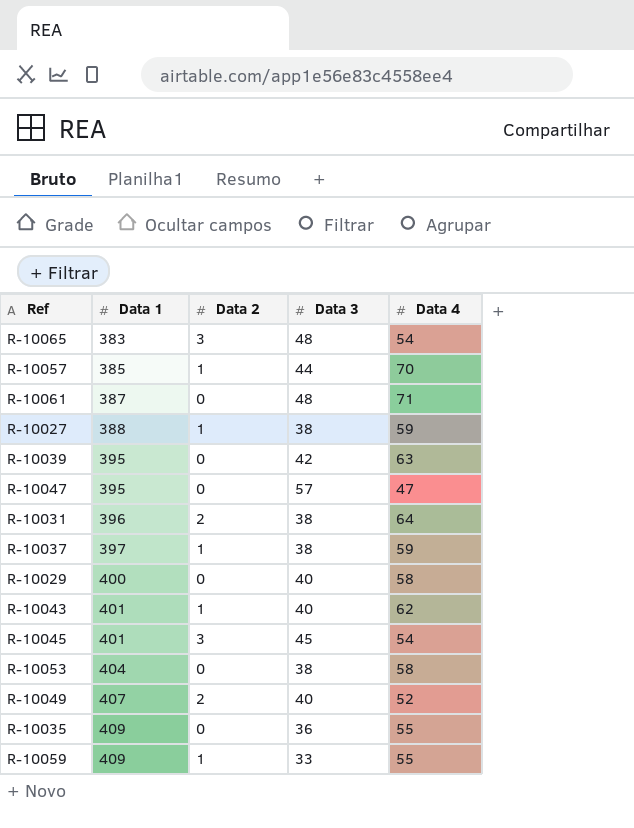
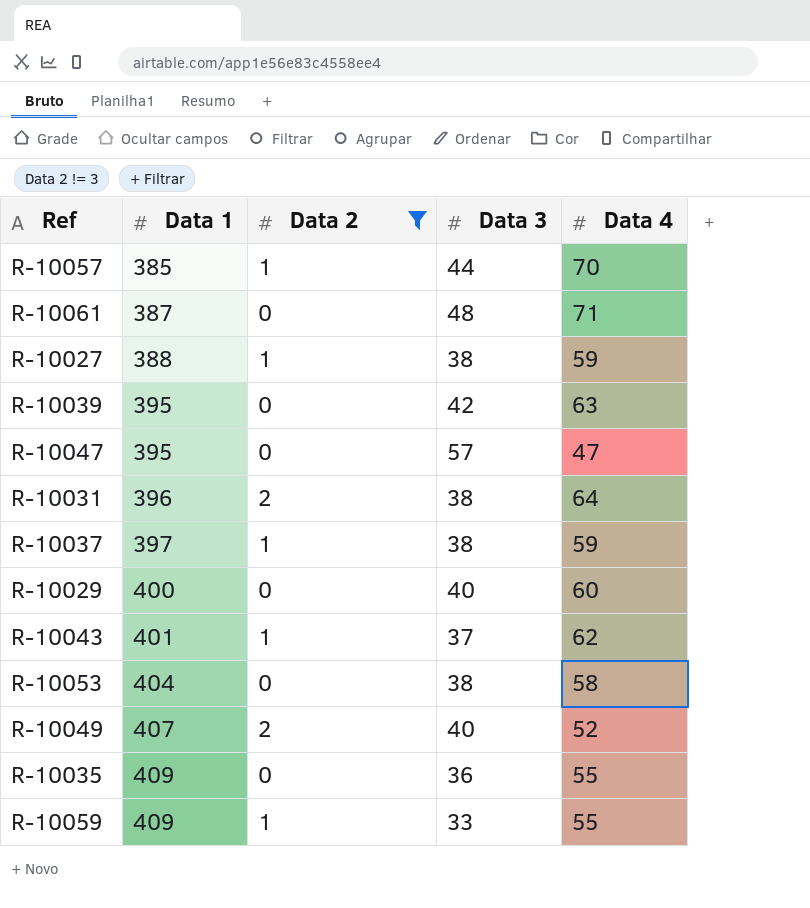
filter: none -> Data 2 != 3
R-10029 | Data 4: 58 -> 60
R-10043 | Data 3: 40 -> 37

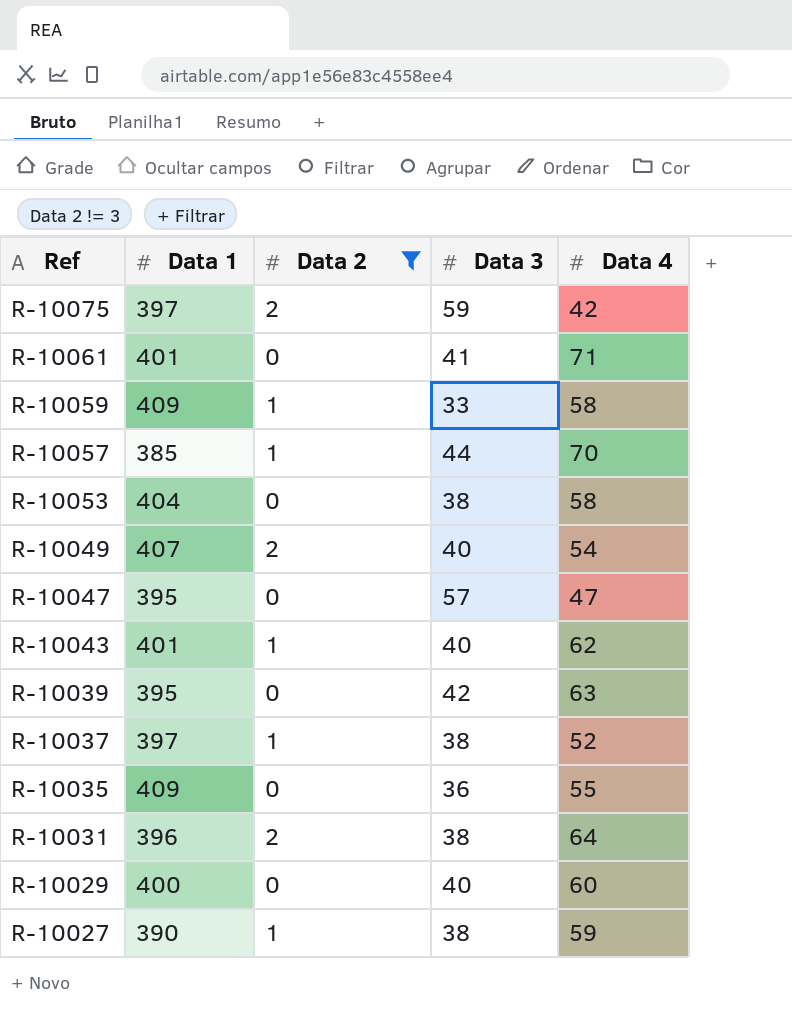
row order: Data 1 ascending -> Ref descending
row R-10075: none -> 397 | 2 | 59 | 42
R-10061 | Data 1: 387 -> 401
R-10061 | Data 3: 48 -> 41
R-10059 | Data 4: 55 -> 58
R-10049 | Data 4: 52 -> 54
R-10043 | Data 3: 37 -> 40
R-10037 | Data 4: 59 -> 52
R-10027 | Data 1: 388 -> 390

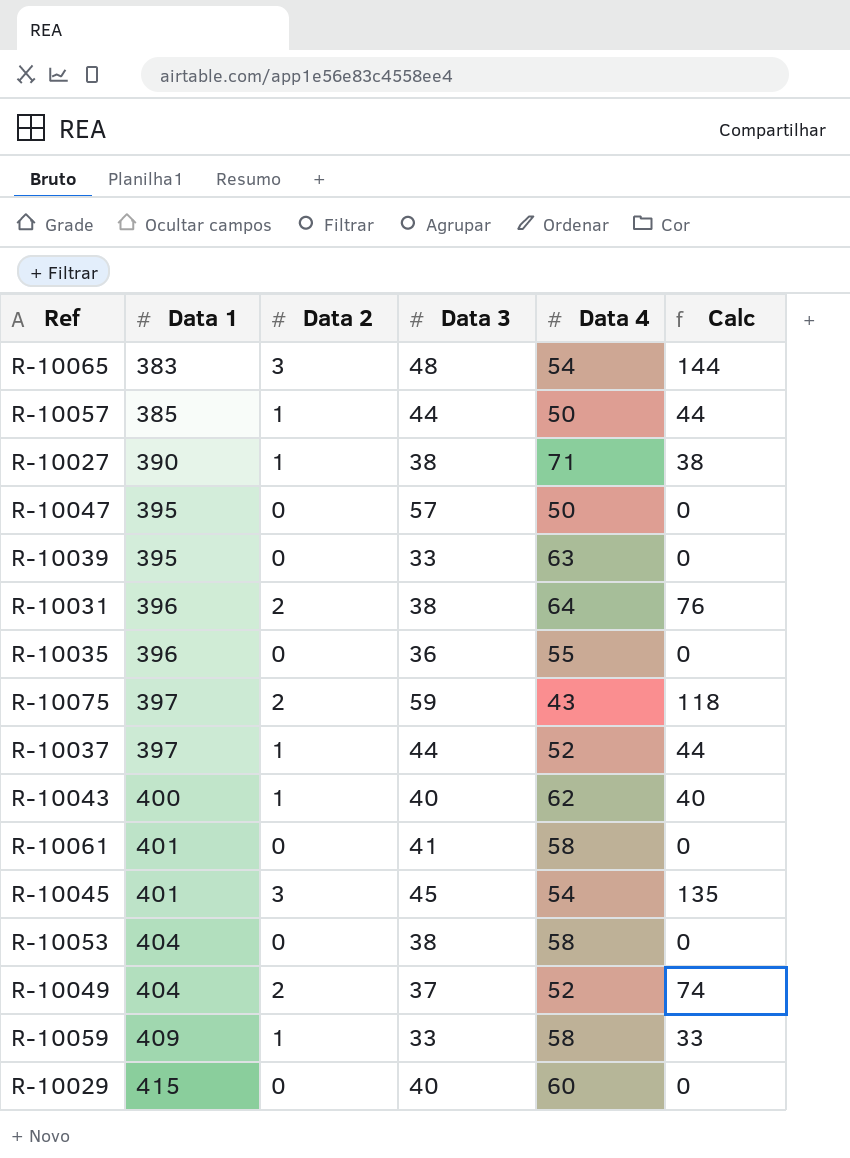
filter: Data 2 != 3 -> none
row order: Ref descending -> Data 1 ascending
column Calc | formula: none -> [Data 2] * [Data 3]
R-10057 | Data 4: 70 -> 50
R-10027 | Data 4: 59 -> 71
R-10047 | Data 4: 47 -> 50
R-10039 | Data 3: 42 -> 33
R-10035 | Data 1: 409 -> 396
R-10075 | Data 4: 42 -> 43
R-10037 | Data 3: 38 -> 44
R-10043 | Data 1: 401 -> 400
R-10061 | Data 4: 71 -> 58
R-10049 | Data 1: 407 -> 404
R-10049 | Data 3: 40 -> 37
R-10049 | Data 4: 54 -> 52
R-10029 | Data 1: 400 -> 415

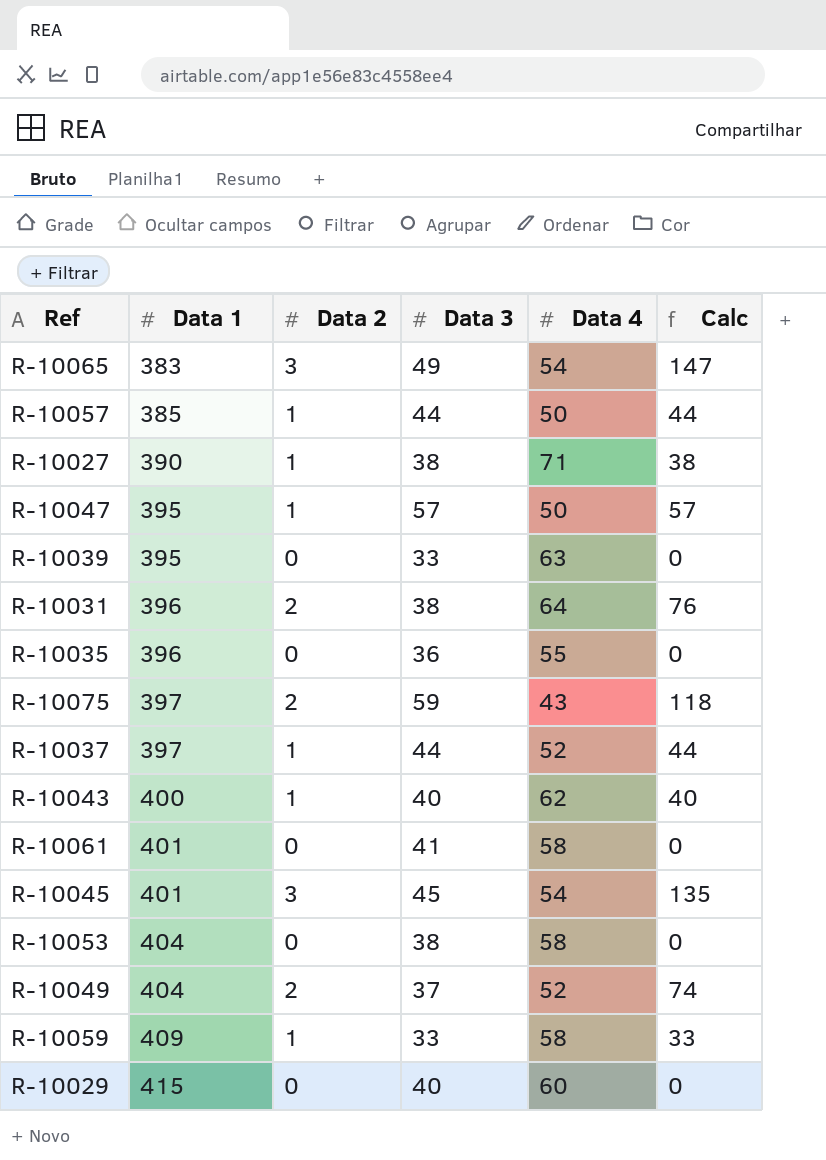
R-10065 | Data 3: 48 -> 49
R-10065 | Calc: 144 -> 147
R-10047 | Data 2: 0 -> 1
R-10047 | Calc: 0 -> 57

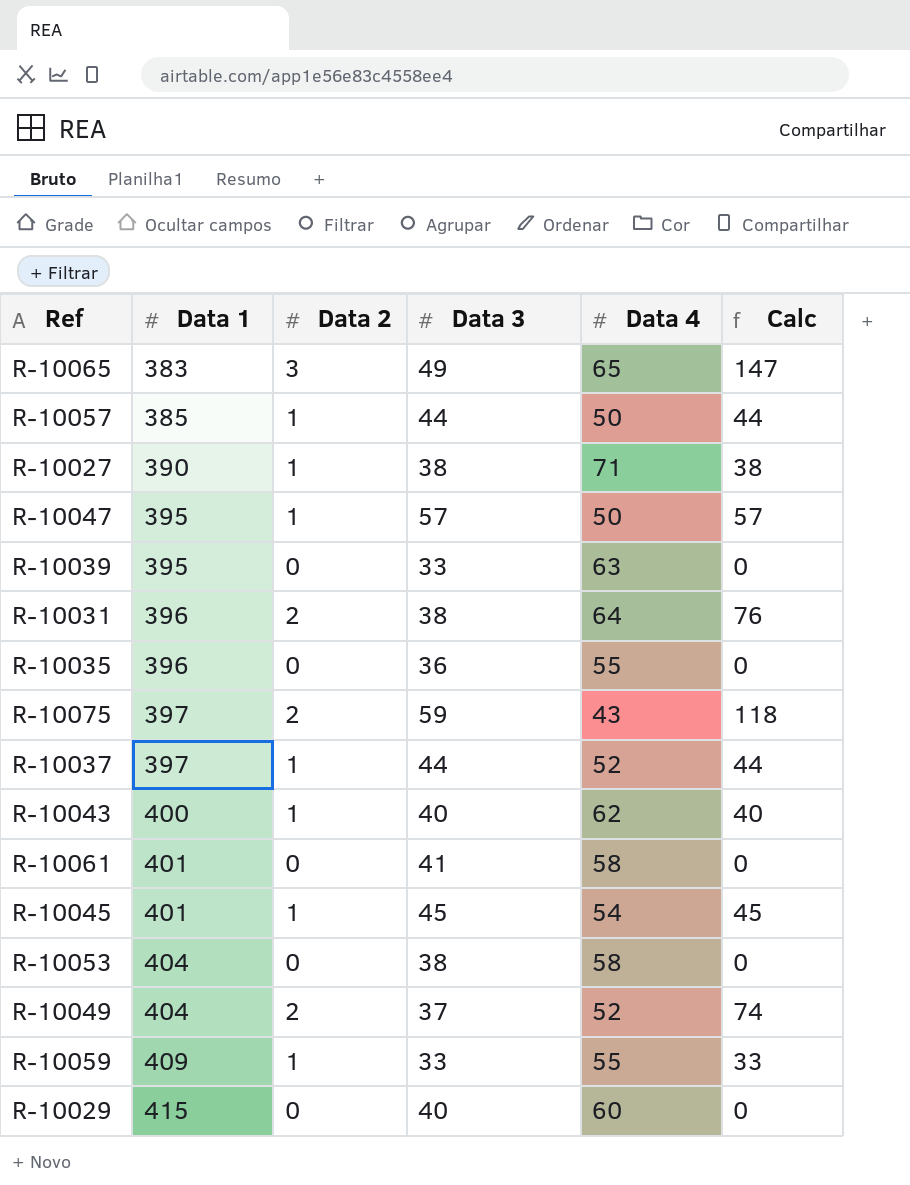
R-10065 | Data 4: 54 -> 65
R-10045 | Data 2: 3 -> 1
R-10045 | Calc: 135 -> 45
R-10059 | Data 4: 58 -> 55

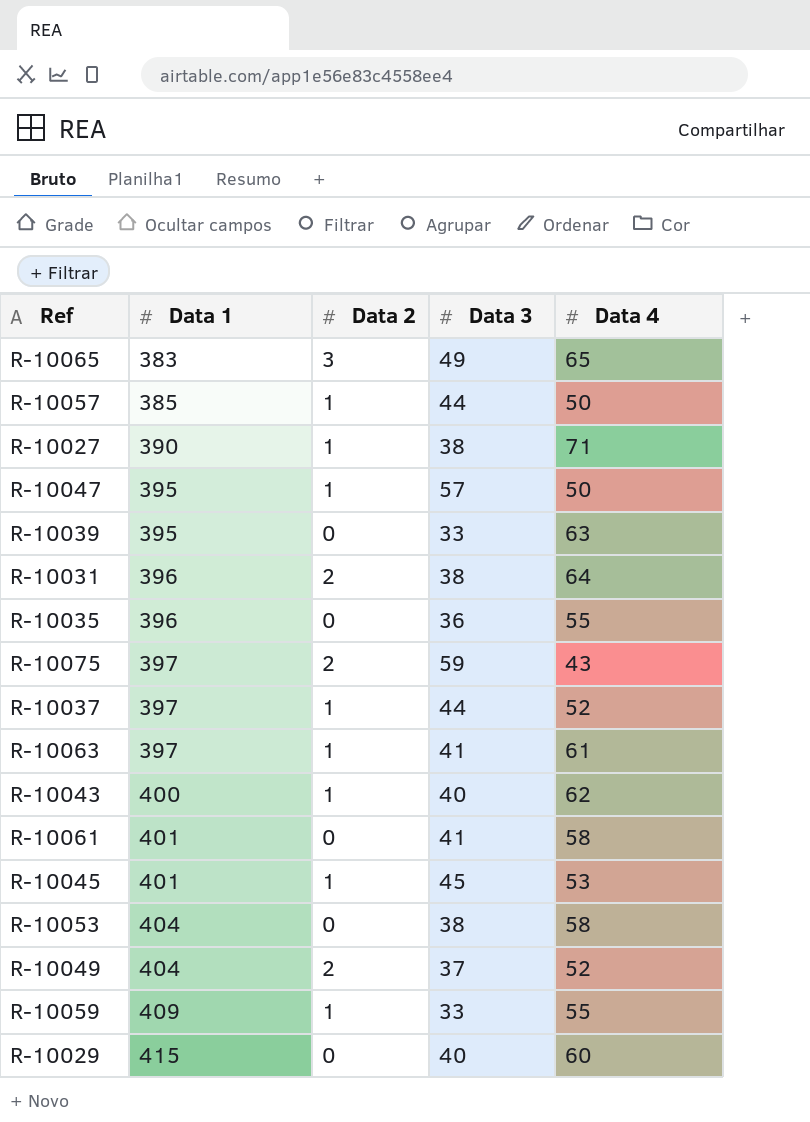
column Calc | formula: [Data 2] * [Data 3] -> none
row R-10063: none -> 397 | 1 | 41 | 61
R-10045 | Data 4: 54 -> 53

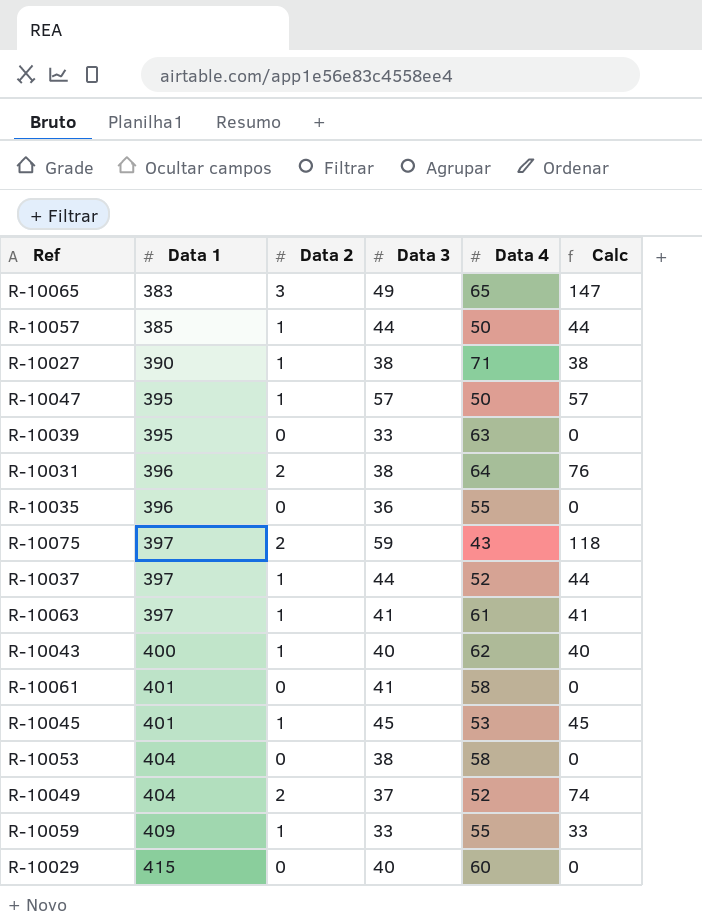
column Calc | formula: none -> [Data 2] * [Data 3]

